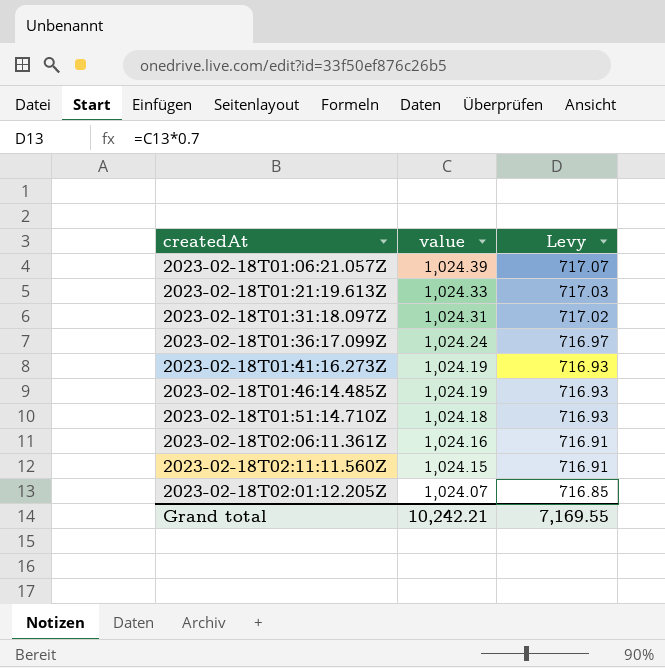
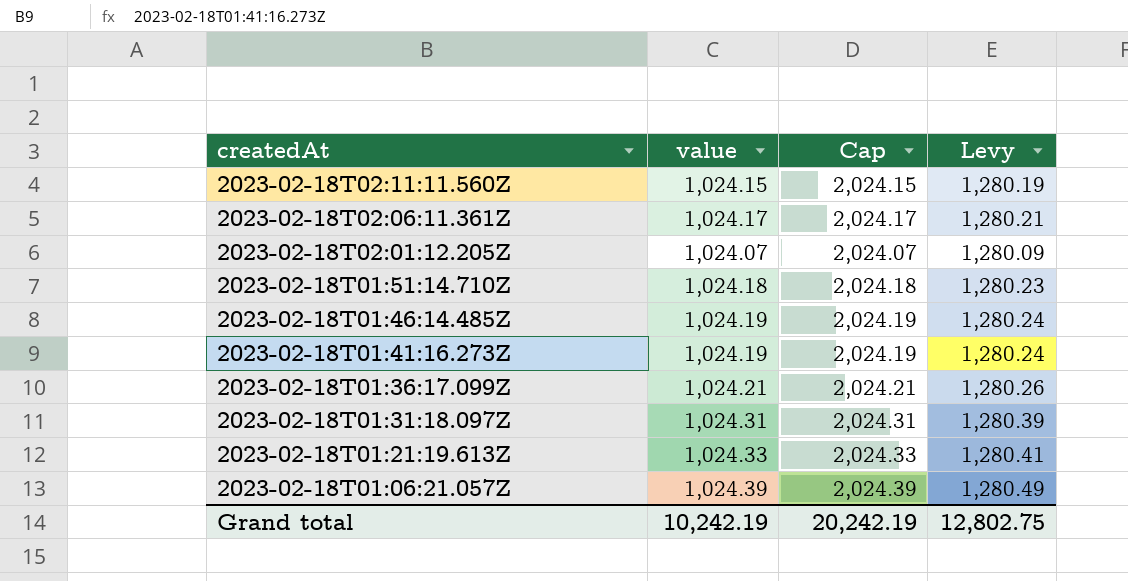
row order: value descending -> createdAt descending
column Cap | formula: none -> [value] + 1000
column Levy | formula: [value] * 0.7 -> [value] * 1.25
2023-02-18T02:06:11.361Z | value: 1,024.16 -> 1,024.17
2023-02-18T01:36:17.099Z | value: 1,024.24 -> 1,024.21
Grand total | value: 10,242.21 -> 10,242.19
Grand total | Levy: 7,169.55 -> 12,802.75

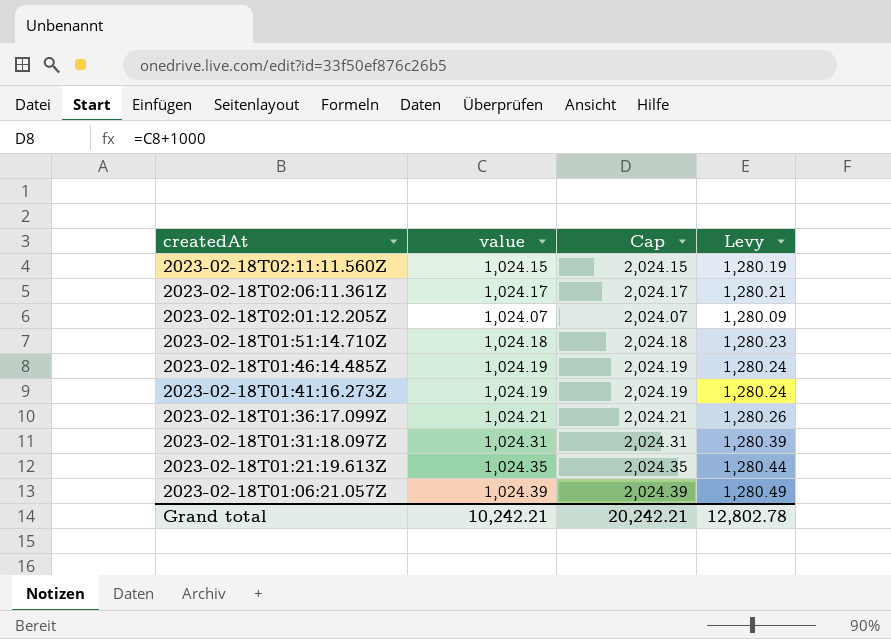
2023-02-18T01:21:19.613Z | value: 1,024.33 -> 1,024.35
2023-02-18T01:21:19.613Z | Cap: 2,024.33 -> 2,024.35
2023-02-18T01:21:19.613Z | Levy: 1,280.41 -> 1,280.44
Grand total | value: 10,242.19 -> 10,242.21
Grand total | Cap: 20,242.19 -> 20,242.21
Grand total | Levy: 12,802.75 -> 12,802.78

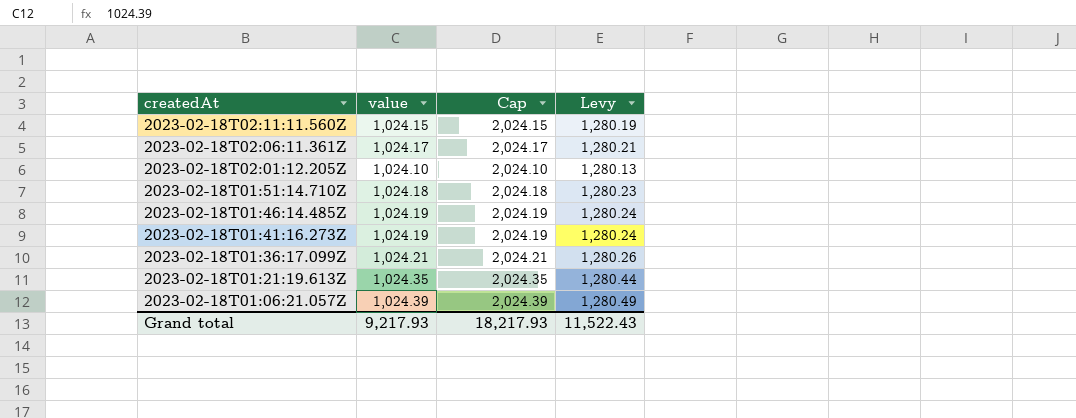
row 2023-02-18T01:31:18.097Z: 1,024.31 | 2,024.31 | 1,280.39 -> none
2023-02-18T02:01:12.205Z | value: 1,024.07 -> 1,024.10
2023-02-18T02:01:12.205Z | Cap: 2,024.07 -> 2,024.10
2023-02-18T02:01:12.205Z | Levy: 1,280.09 -> 1,280.13
Grand total | value: 10,242.21 -> 9,217.93
Grand total | Cap: 20,242.21 -> 18,217.93
Grand total | Levy: 12,802.78 -> 11,522.43

